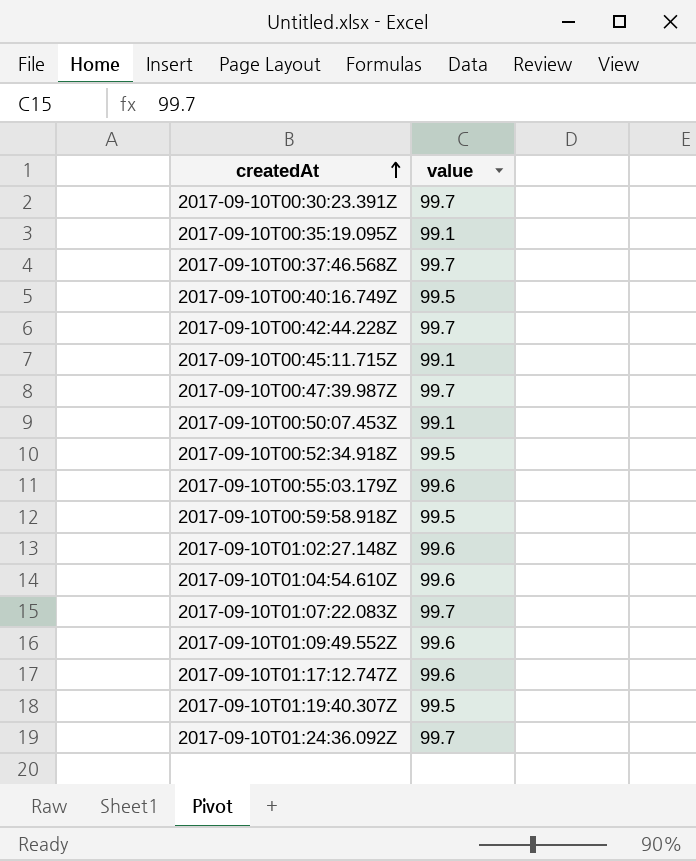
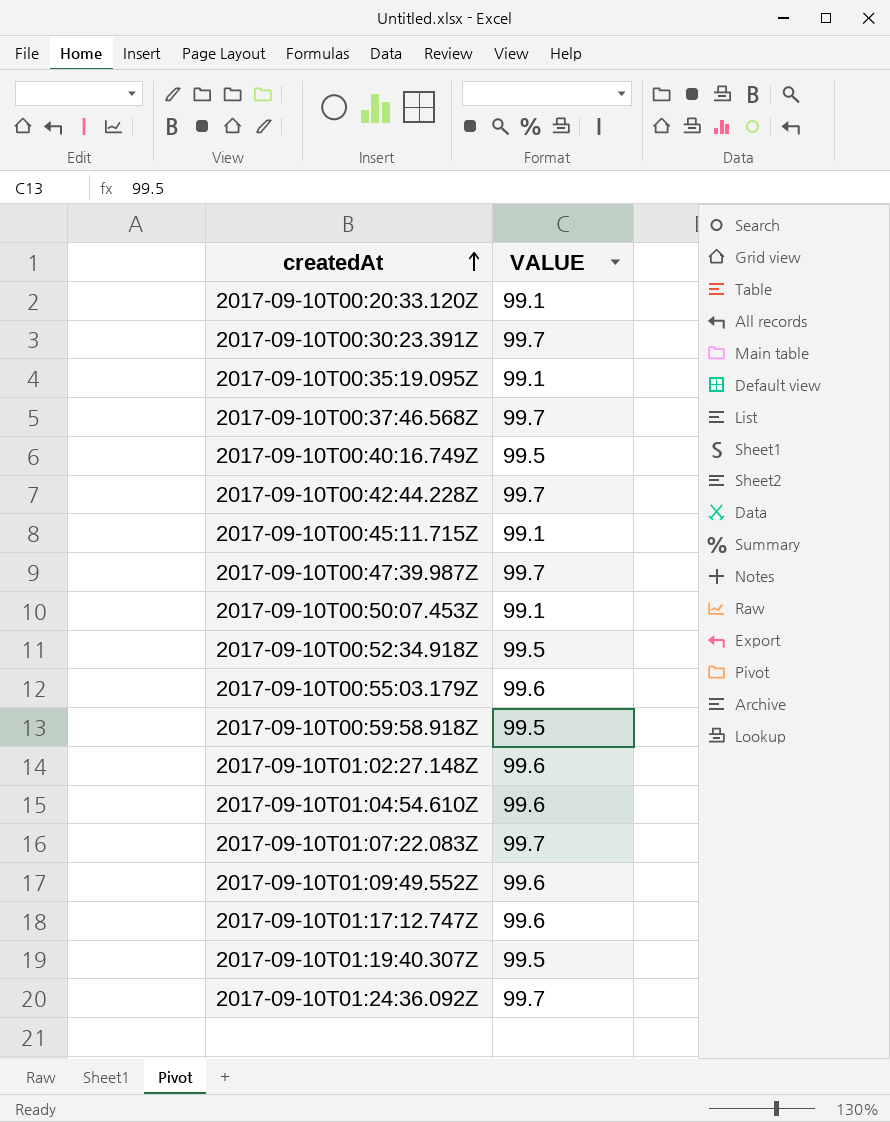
column name: value -> VALUE
row 2017-09-10T00:20:33.120Z: none -> 99.1

